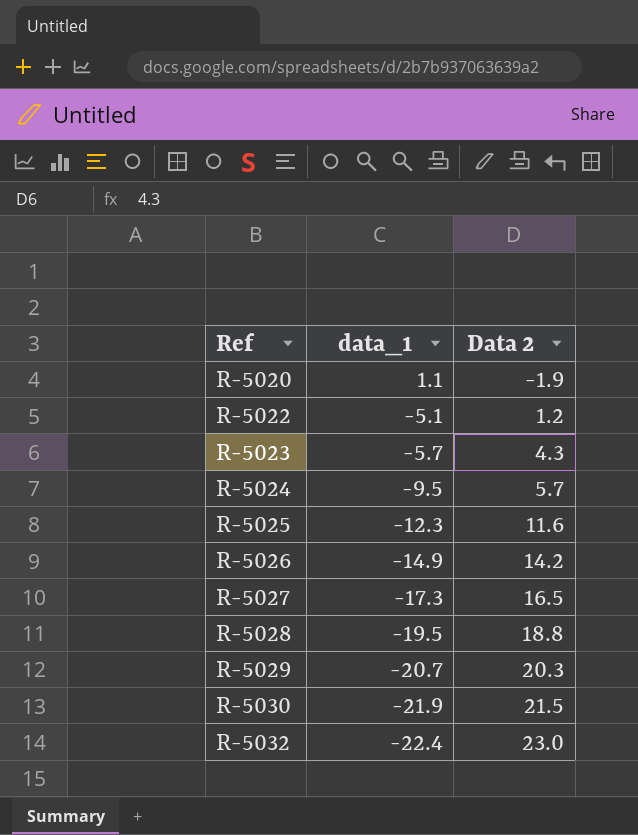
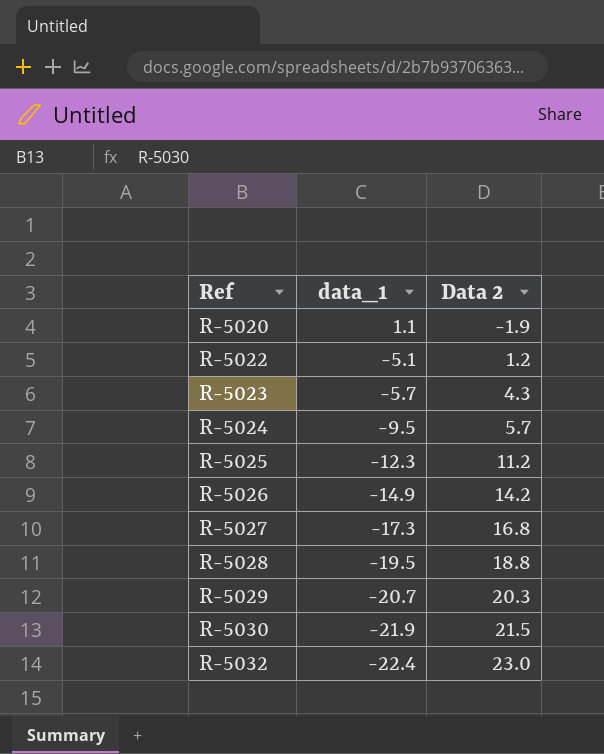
R-5025 | Data 2: 11.6 -> 11.2
R-5027 | Data 2: 16.5 -> 16.8

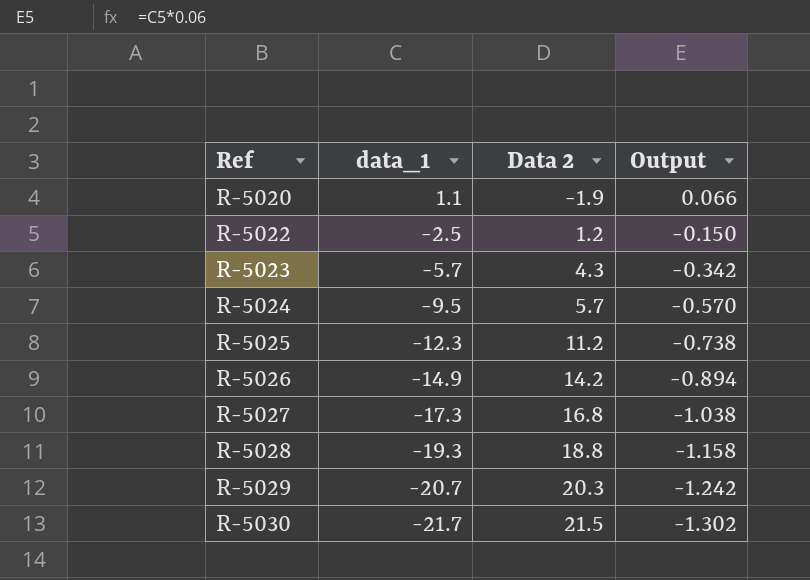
column Output | formula: none -> [data_1] * 0.06
row R-5032: -22.4 | 23.0 -> none
R-5022 | data_1: -5.1 -> -2.5
R-5028 | data_1: -19.5 -> -19.3
R-5030 | data_1: -21.9 -> -21.7

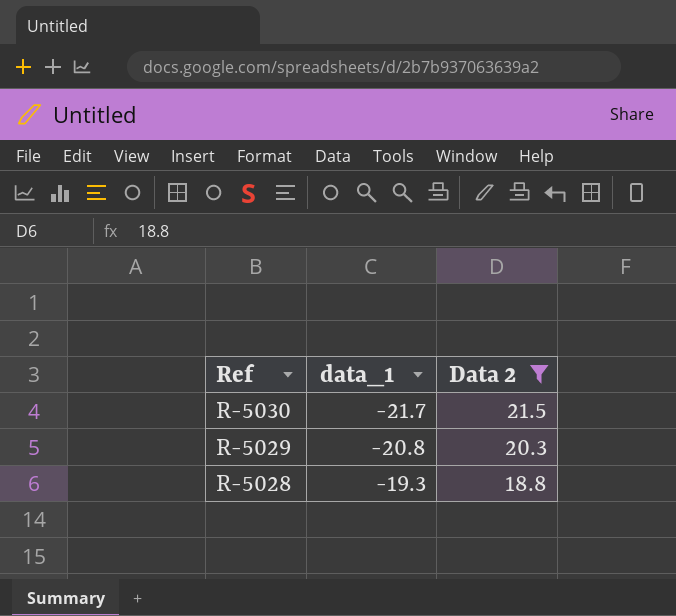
filter: none -> Data 2 >= 18.8
row order: Ref ascending -> Ref descending
column Output | formula: [data_1] * 0.06 -> none
R-5029 | data_1: -20.7 -> -20.8

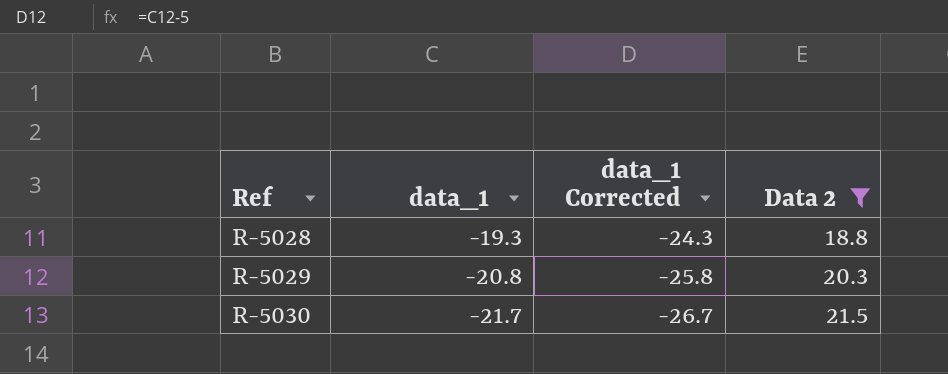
row order: Ref descending -> Ref ascending
column data_1 Corrected | formula: none -> [data_1] - 5

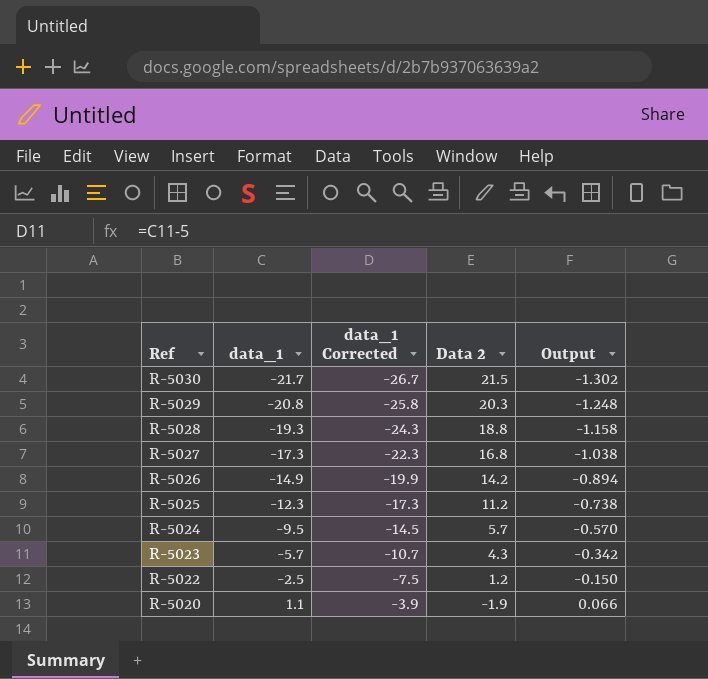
filter: Data 2 >= 18.8 -> none
row order: Ref ascending -> Ref descending
column Output | formula: none -> [data_1] * 0.06

